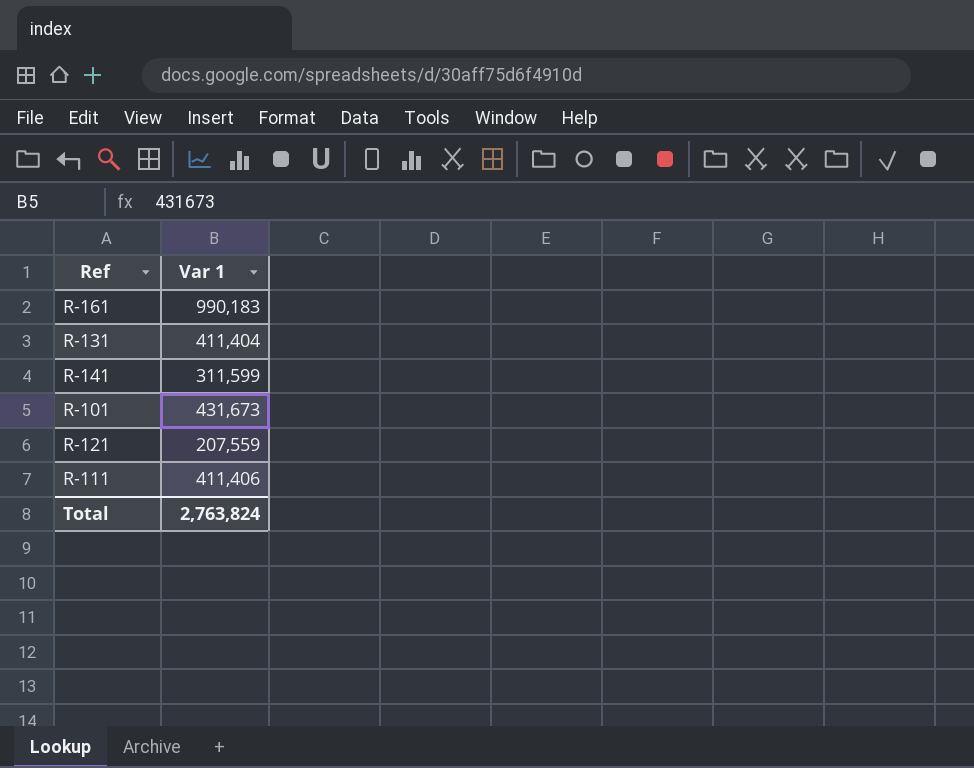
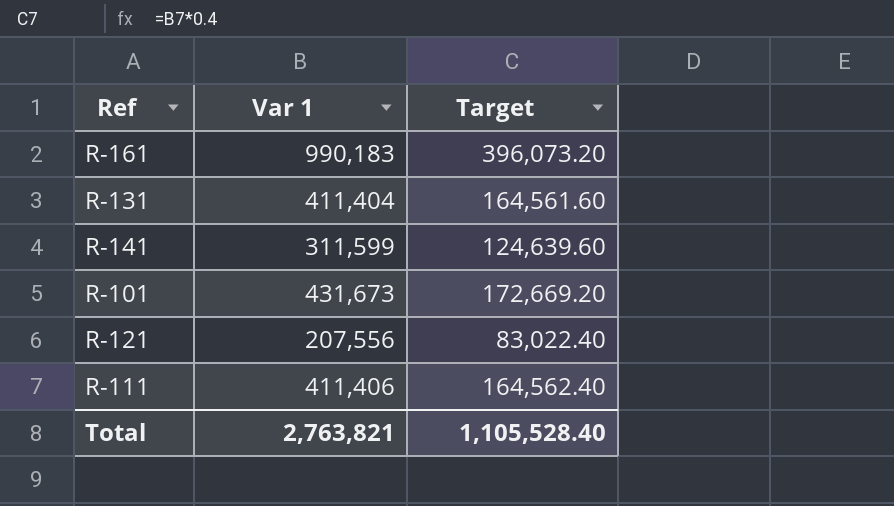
column Target | formula: none -> [Var 1] * 0.4
R-121 | Var 1: 207,559 -> 207,556
Total | Var 1: 2,763,824 -> 2,763,821

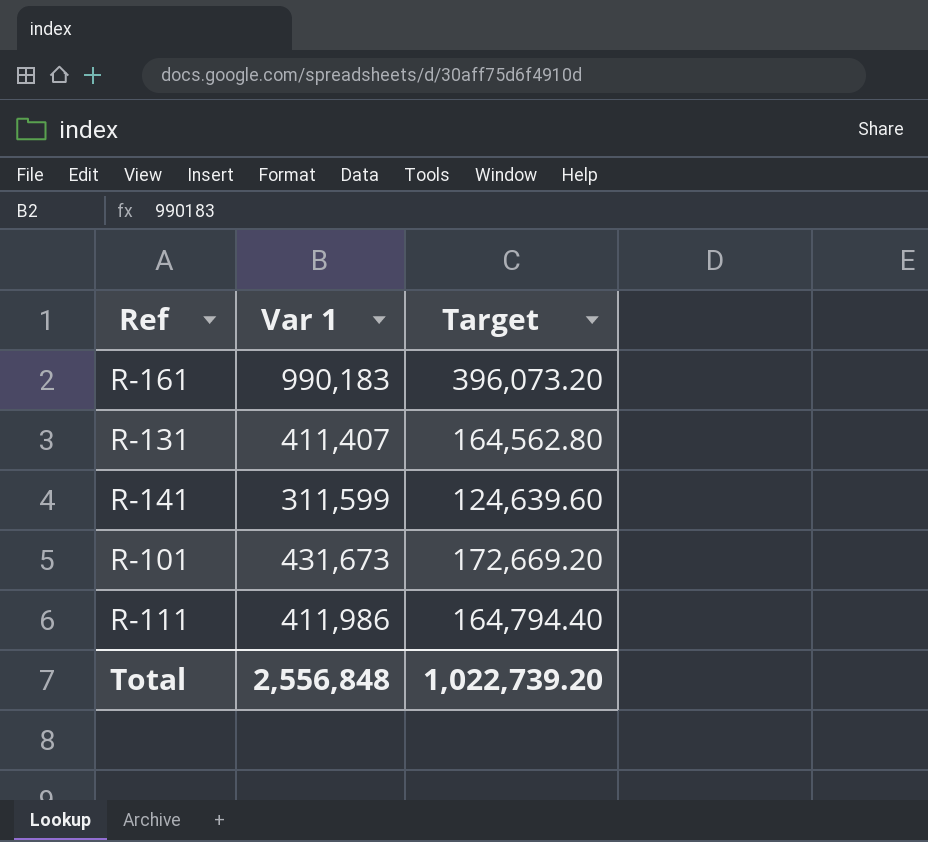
row R-121: 207,556 | 83,022.40 -> none
R-131 | Var 1: 411,404 -> 411,407
R-131 | Target: 164,561.60 -> 164,562.80
R-111 | Var 1: 411,406 -> 411,986
R-111 | Target: 164,562.40 -> 164,794.40
Total | Var 1: 2,763,821 -> 2,556,848
Total | Target: 1,105,528.40 -> 1,022,739.20

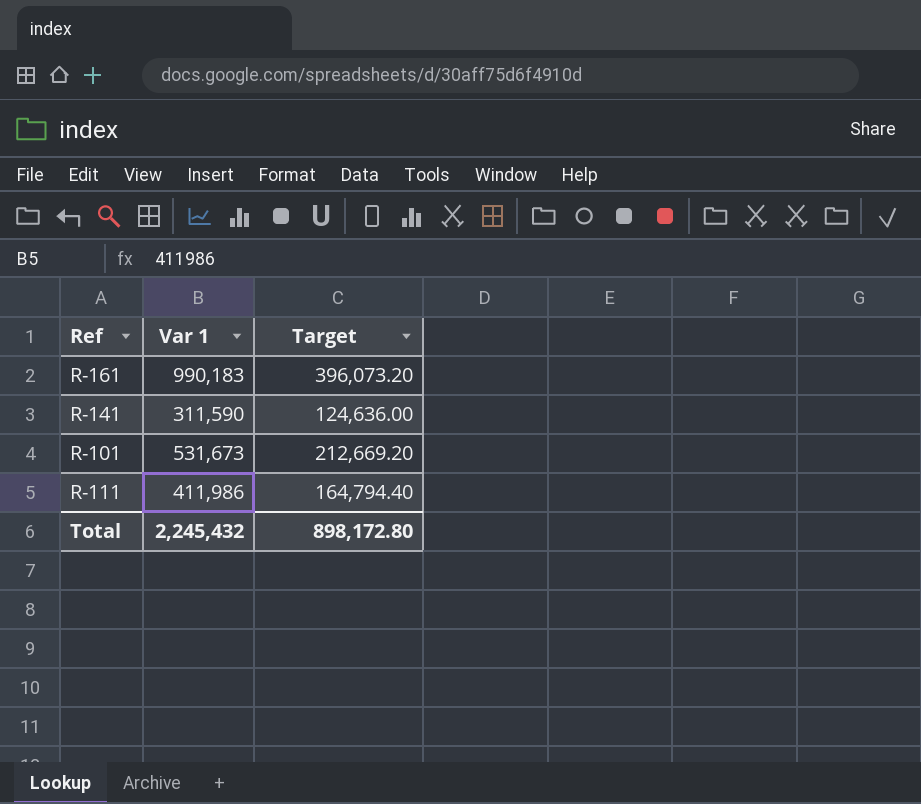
row R-131: 411,407 | 164,562.80 -> none
R-141 | Var 1: 311,599 -> 311,590
R-141 | Target: 124,639.60 -> 124,636.00
R-101 | Var 1: 431,673 -> 531,673
R-101 | Target: 172,669.20 -> 212,669.20
Total | Var 1: 2,556,848 -> 2,245,432
Total | Target: 1,022,739.20 -> 898,172.80

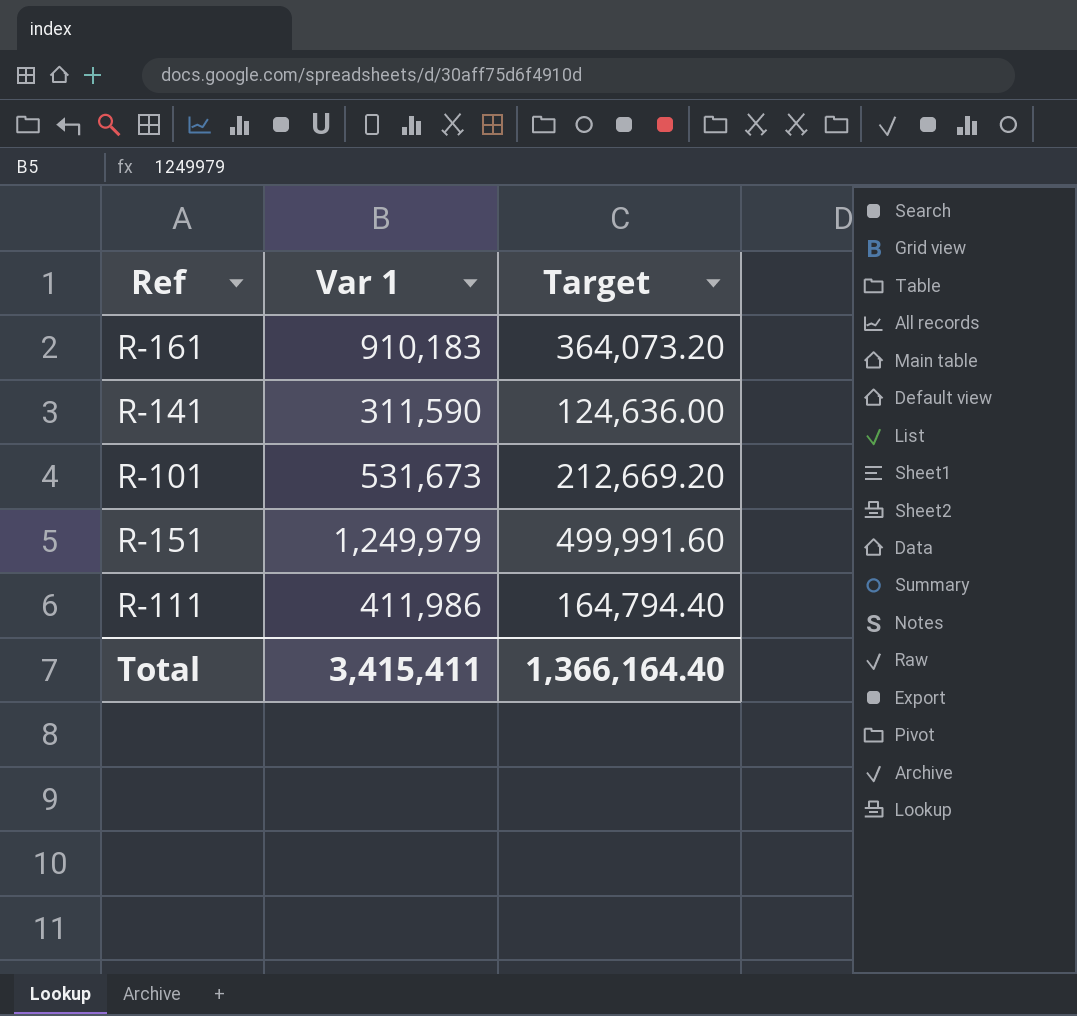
R-161 | Var 1: 990,183 -> 910,183
R-161 | Target: 396,073.20 -> 364,073.20
row R-151: none -> 1,249,979 | 499,991.60
Total | Var 1: 2,245,432 -> 3,415,411
Total | Target: 898,172.80 -> 1,366,164.40

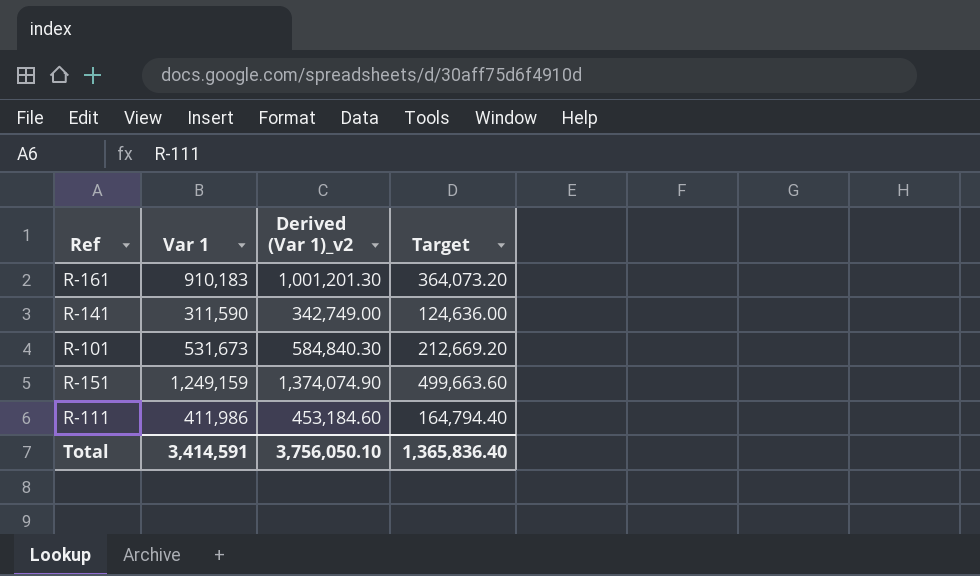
column Derived (Var 1)_v2 | formula: none -> [Var 1] * 1.1
R-151 | Var 1: 1,249,979 -> 1,249,159
R-151 | Target: 499,991.60 -> 499,663.60
Total | Var 1: 3,415,411 -> 3,414,591
Total | Target: 1,366,164.40 -> 1,365,836.40

